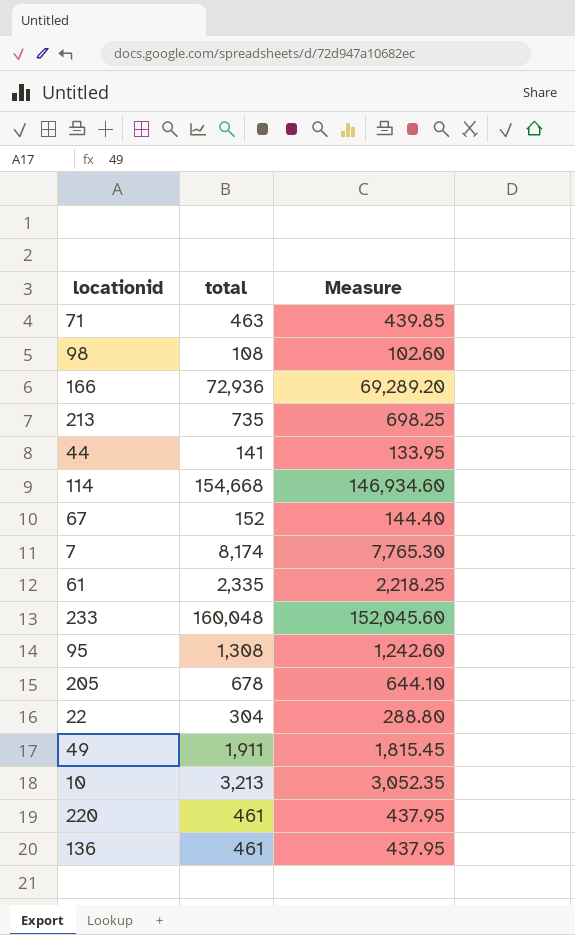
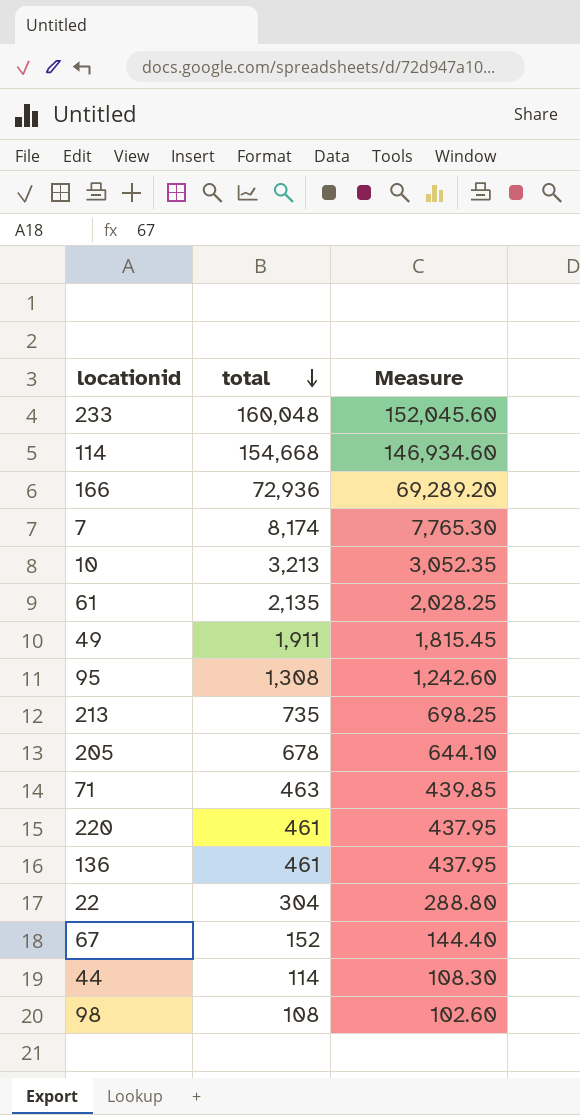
row order: none -> total descending
61 | total: 2,335 -> 2,135
61 | Measure: 2,218.25 -> 2,028.25
44 | total: 141 -> 114
44 | Measure: 133.95 -> 108.30

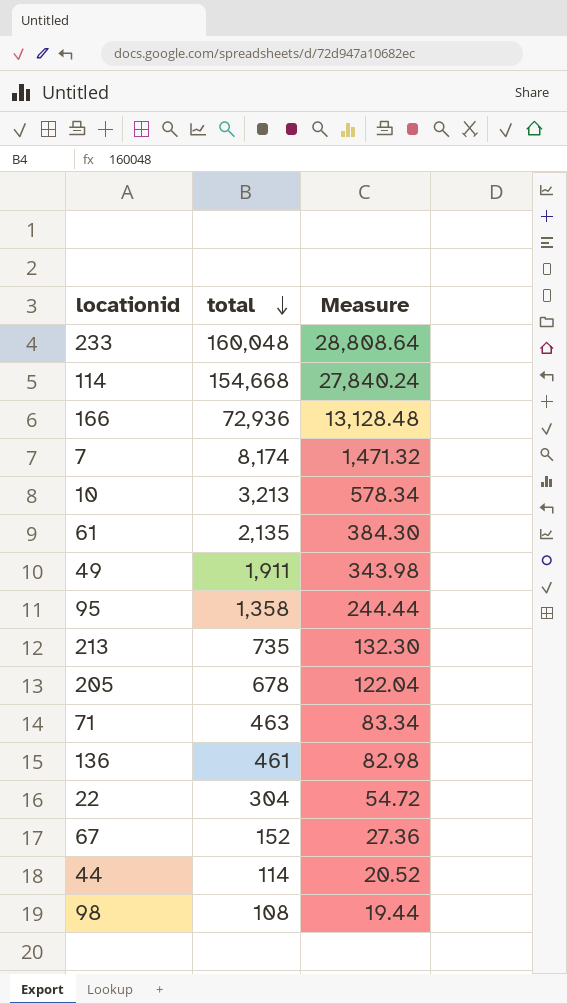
column Measure | formula: [total] * 0.95 -> [total] * 0.18
row 220: 461 | 437.95 -> none
95 | total: 1,308 -> 1,358

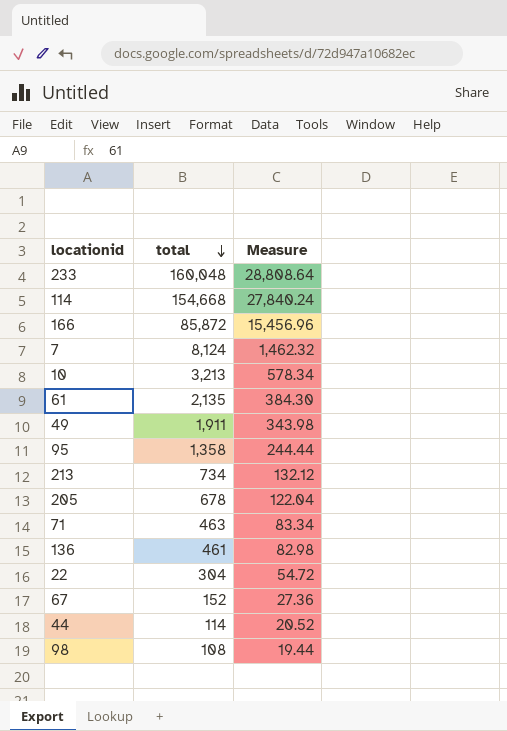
166 | total: 72,936 -> 85,872
166 | Measure: 13,128.48 -> 15,456.96
7 | total: 8,174 -> 8,124
7 | Measure: 1,471.32 -> 1,462.32
213 | total: 735 -> 734
213 | Measure: 132.30 -> 132.12

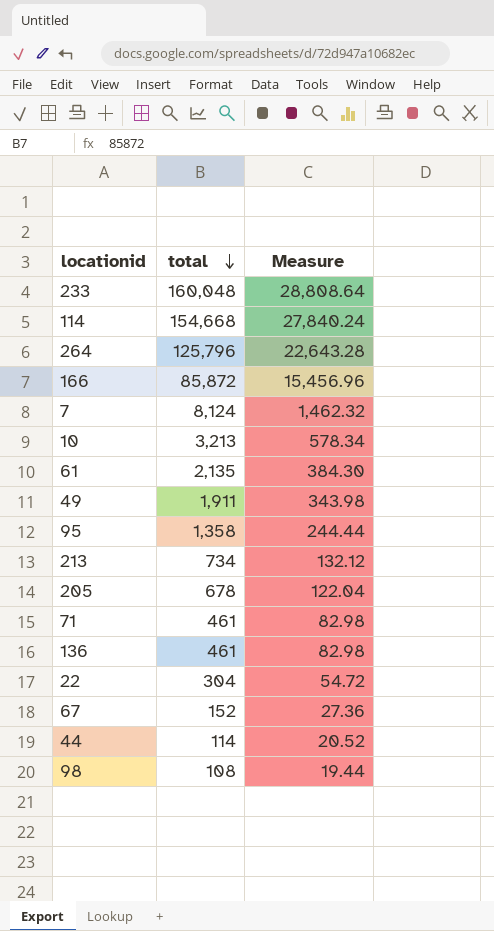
row 264: none -> 125,796 | 22,643.28
71 | total: 463 -> 461
71 | Measure: 83.34 -> 82.98

